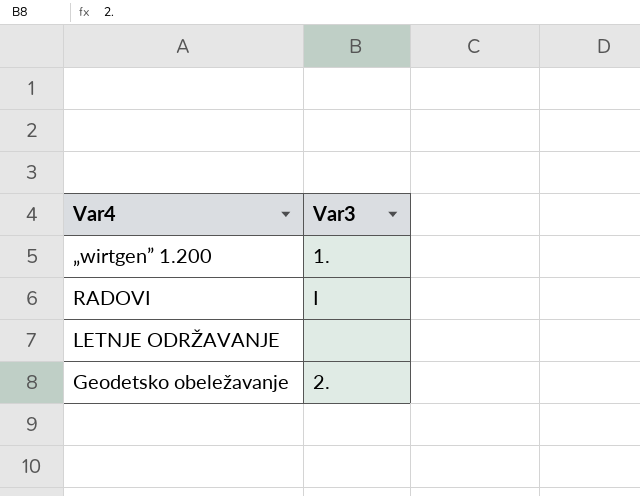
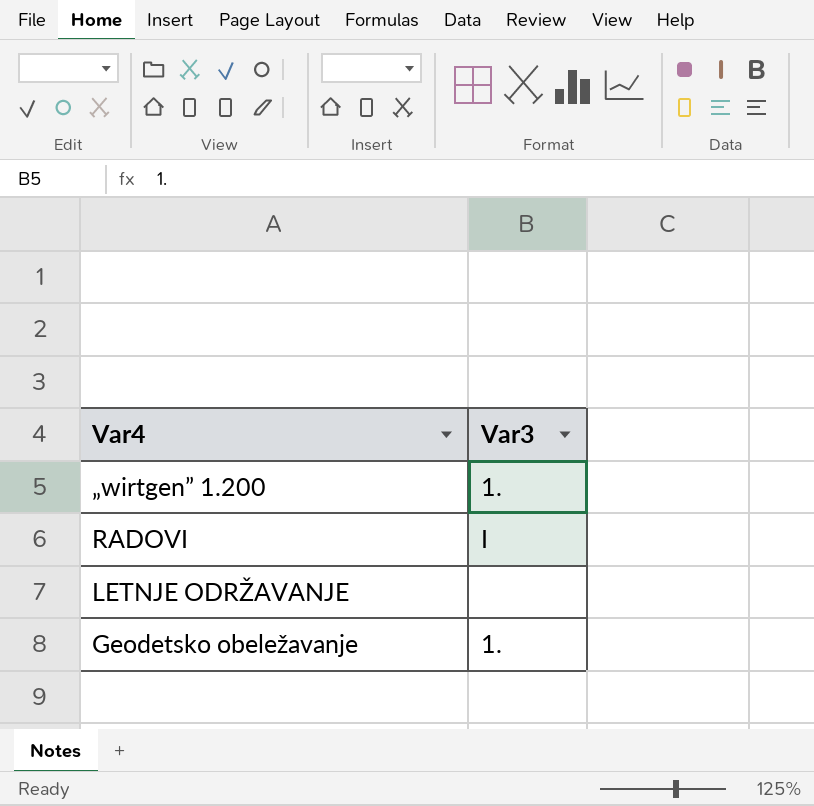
Geodetsko obeležavanje | Var3: 2. -> 1.

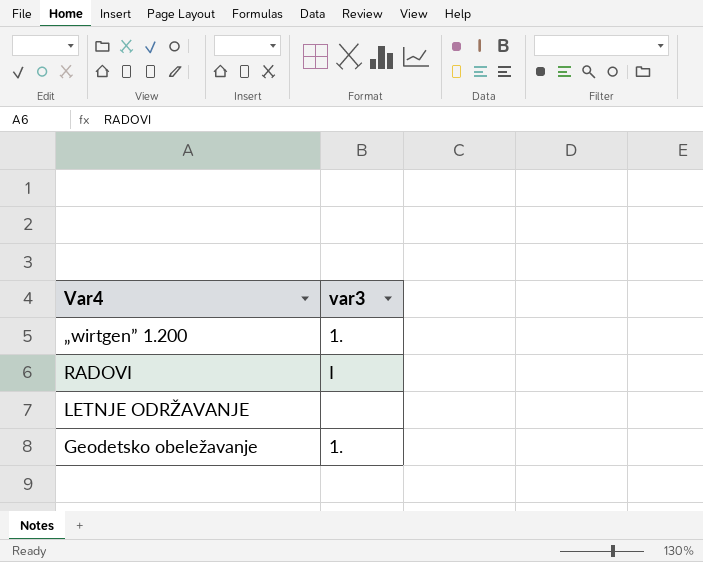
column name: Var3 -> var3

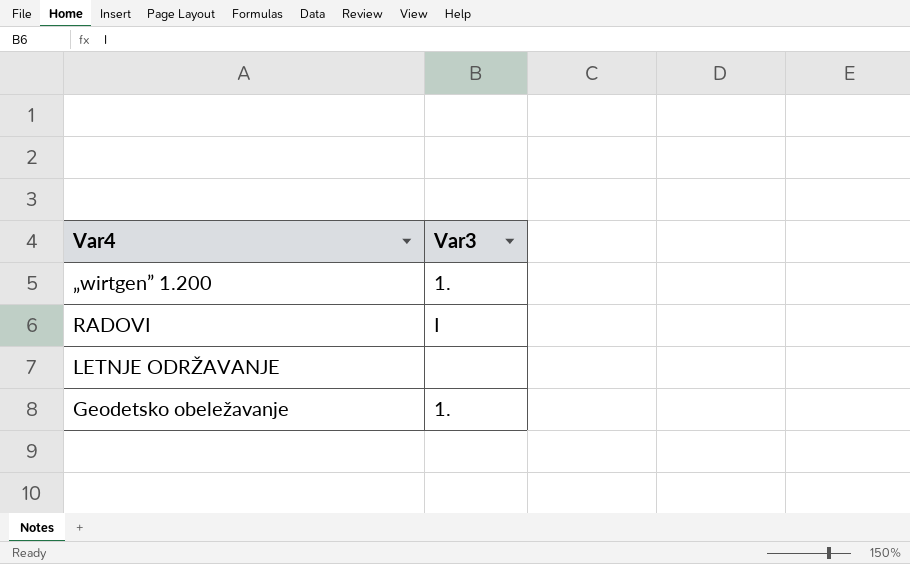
column name: var3 -> Var3

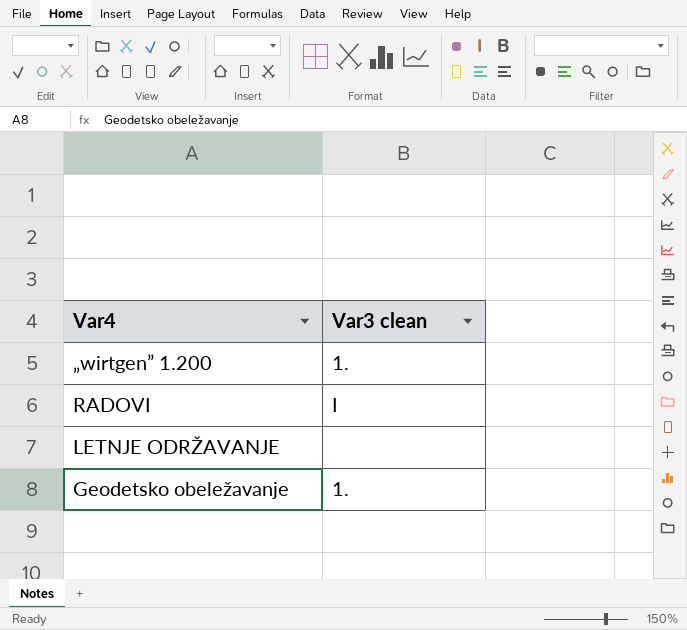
column name: Var3 -> Var3 clean

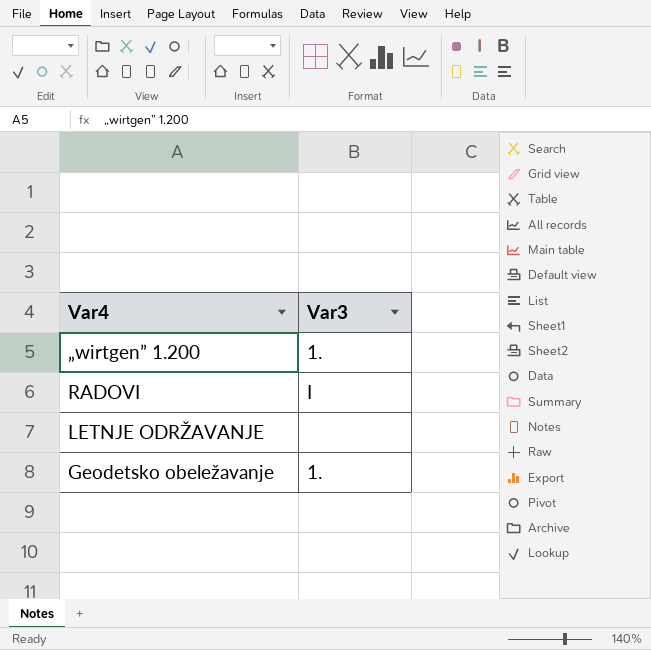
column name: Var3 clean -> Var3

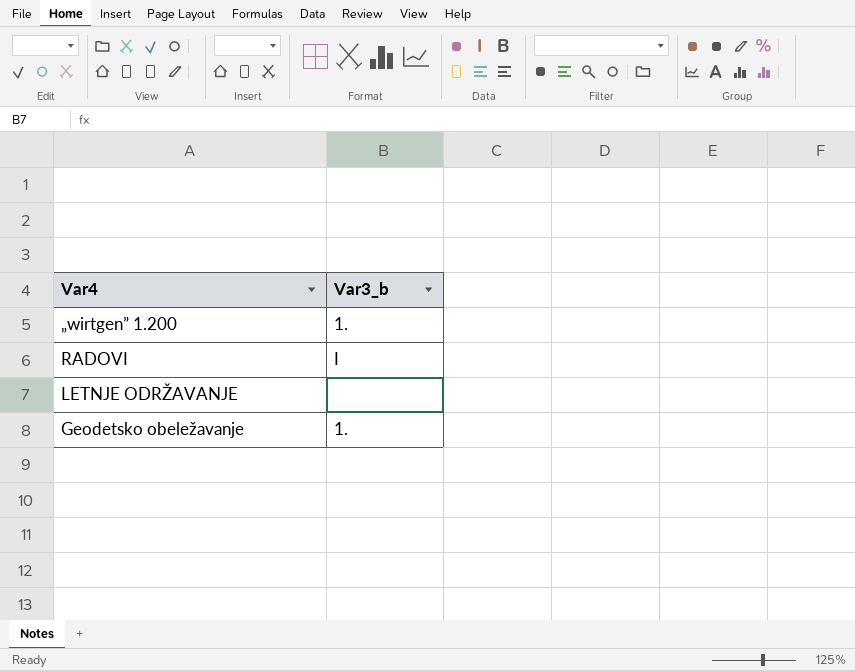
column name: Var3 -> Var3_b

